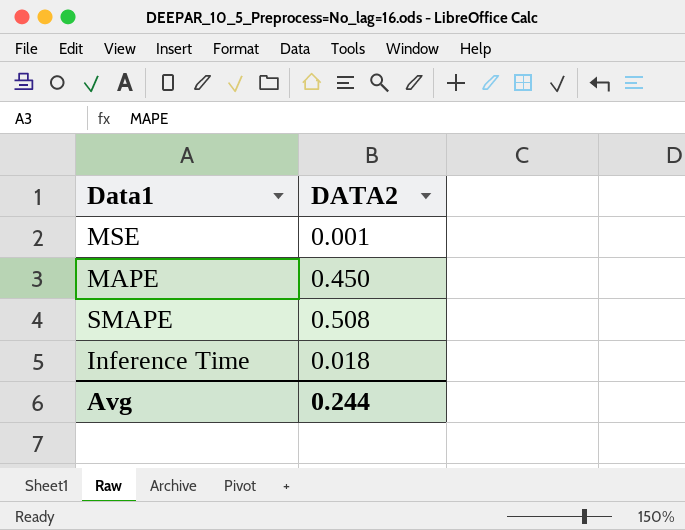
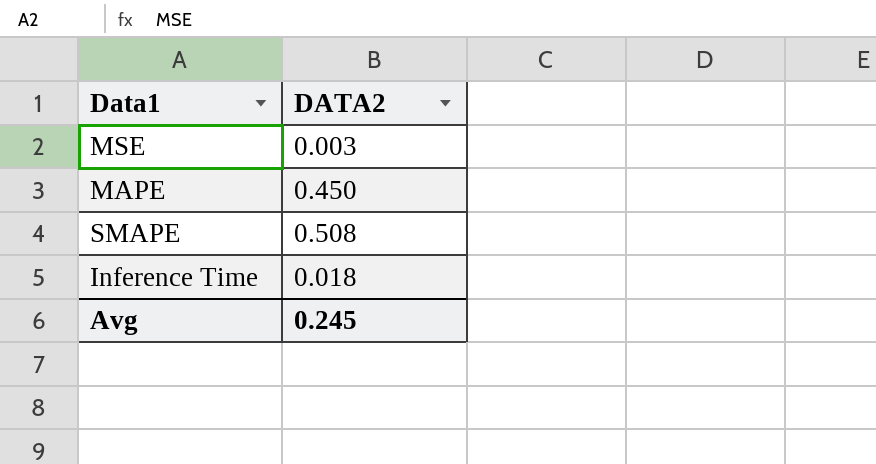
MSE | DATA2: 0.001 -> 0.003
Avg | DATA2: 0.244 -> 0.245

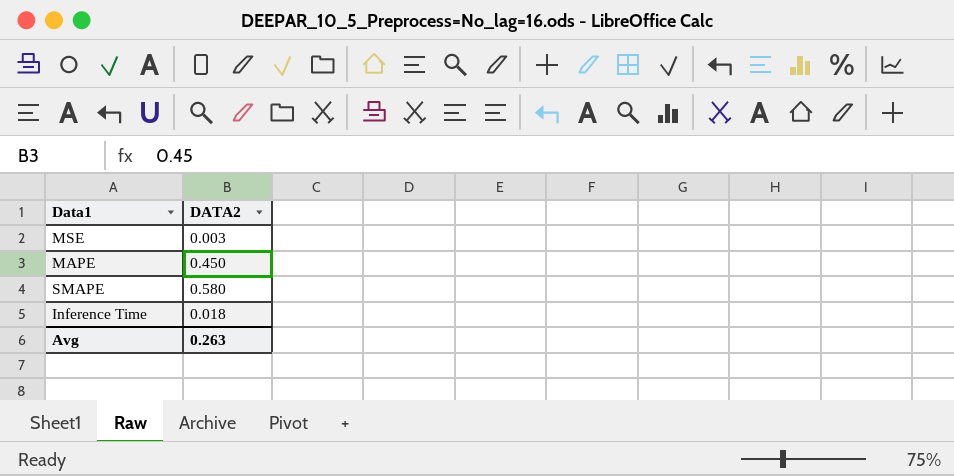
SMAPE | DATA2: 0.508 -> 0.580
Avg | DATA2: 0.245 -> 0.263

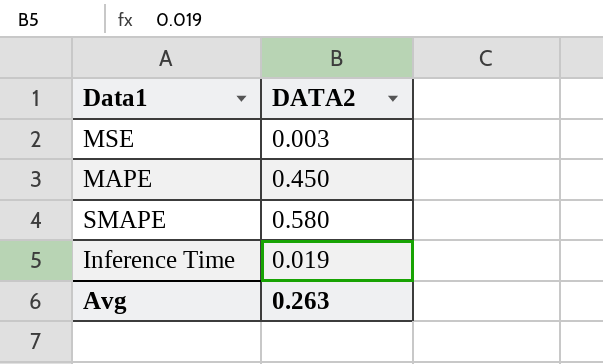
Inference Time | DATA2: 0.018 -> 0.019

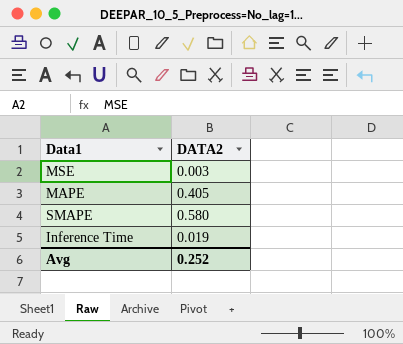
MAPE | DATA2: 0.450 -> 0.405
Avg | DATA2: 0.263 -> 0.252

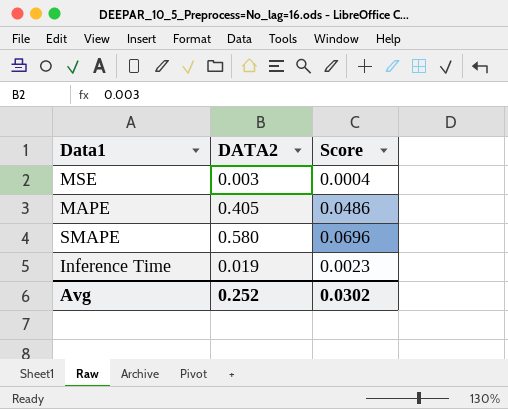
column Score | formula: none -> [DATA2] * 0.12

